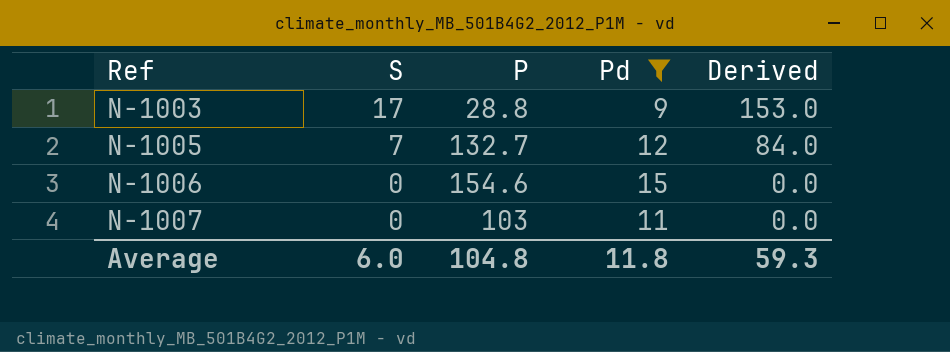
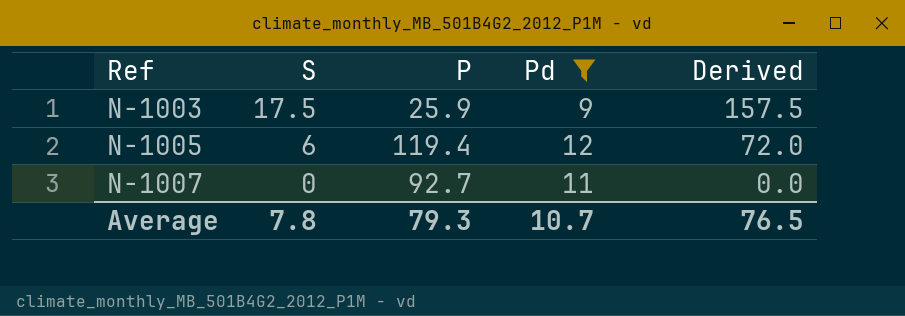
row N-1006: 0 | 154.6 | 15 | 0.0 -> none
N-1003 | S: 17 -> 17.5
N-1003 | P: 28.8 -> 25.9
N-1003 | Derived: 153.0 -> 157.5
N-1005 | S: 7 -> 6
N-1005 | P: 132.7 -> 119.4
N-1005 | Derived: 84.0 -> 72.0
N-1007 | P: 103 -> 92.7
Average | S: 6.0 -> 7.8
Average | P: 104.8 -> 79.3
Average | Pd: 11.8 -> 10.7
Average | Derived: 59.3 -> 76.5

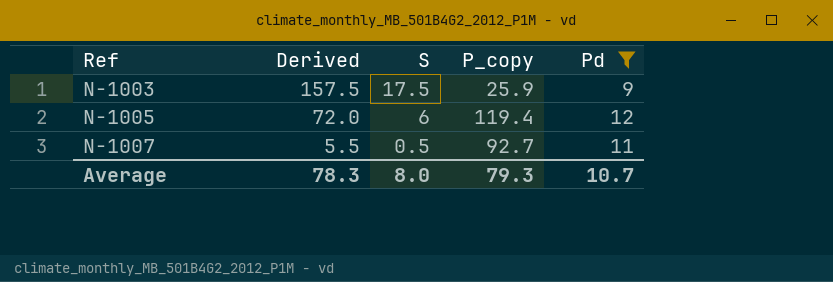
column Derived | position: 5 -> 2
column name: P -> P_copy
N-1007 | Derived: 0.0 -> 5.5
N-1007 | S: 0 -> 0.5
Average | Derived: 76.5 -> 78.3
Average | S: 7.8 -> 8.0

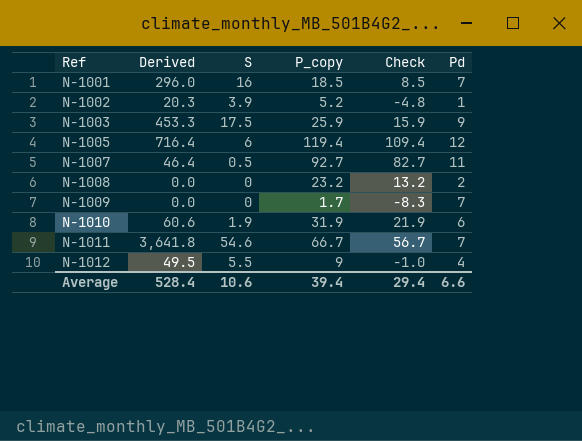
filter: Pd >= 9 -> none
column Derived | formula: [S] * [Pd] -> [S] * [P_copy]
column Check | formula: none -> [P_copy] - 10
Average | Derived: 78.3 -> 528.4
Average | S: 8.0 -> 10.6
Average | P_copy: 79.3 -> 39.4
Average | Pd: 10.7 -> 6.6

